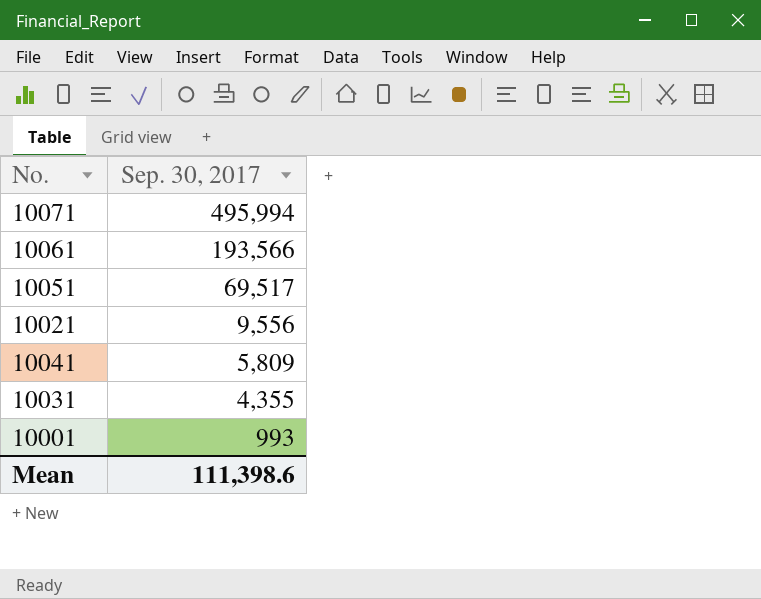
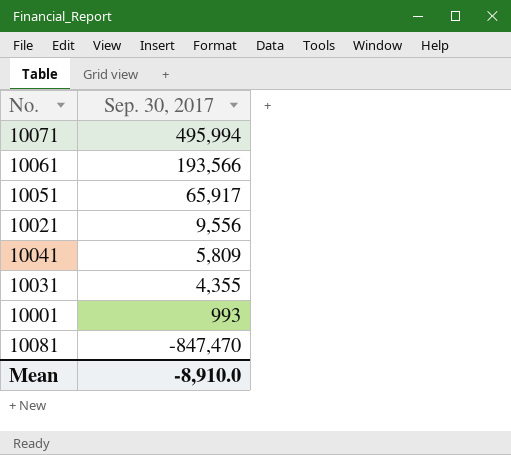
10051 | Sep. 30, 2017: 69,517 -> 65,917
row 10081: none -> -847,470
Mean | Sep. 30, 2017: 111,398.6 -> -8,910.0

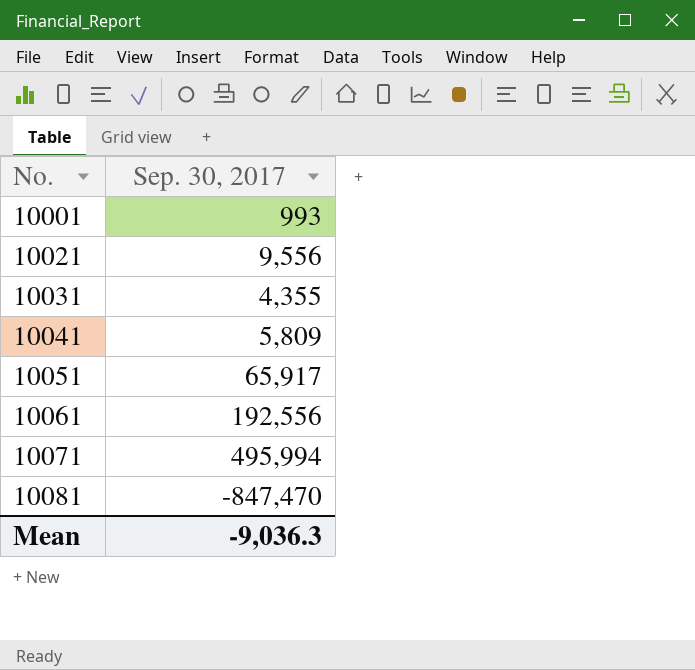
row order: Sep. 30, 2017 descending -> No. ascending
10061 | Sep. 30, 2017: 193,566 -> 192,556
Mean | Sep. 30, 2017: -8,910.0 -> -9,036.3

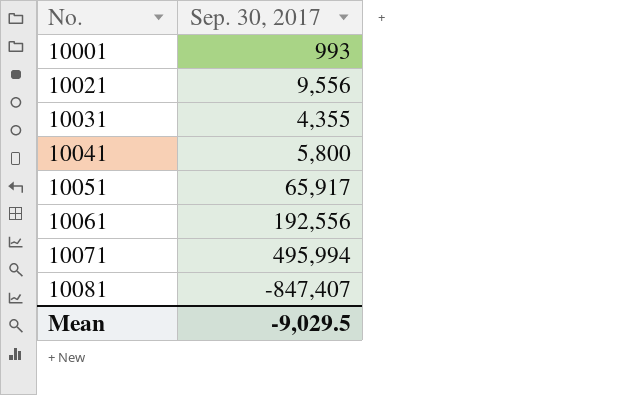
10041 | Sep. 30, 2017: 5,809 -> 5,800
10081 | Sep. 30, 2017: -847,470 -> -847,407
Mean | Sep. 30, 2017: -9,036.3 -> -9,029.5

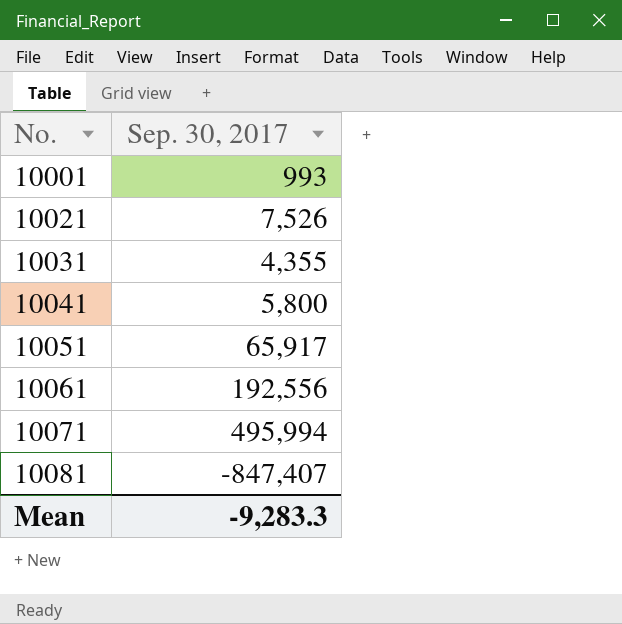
10021 | Sep. 30, 2017: 9,556 -> 7,526
Mean | Sep. 30, 2017: -9,029.5 -> -9,283.3

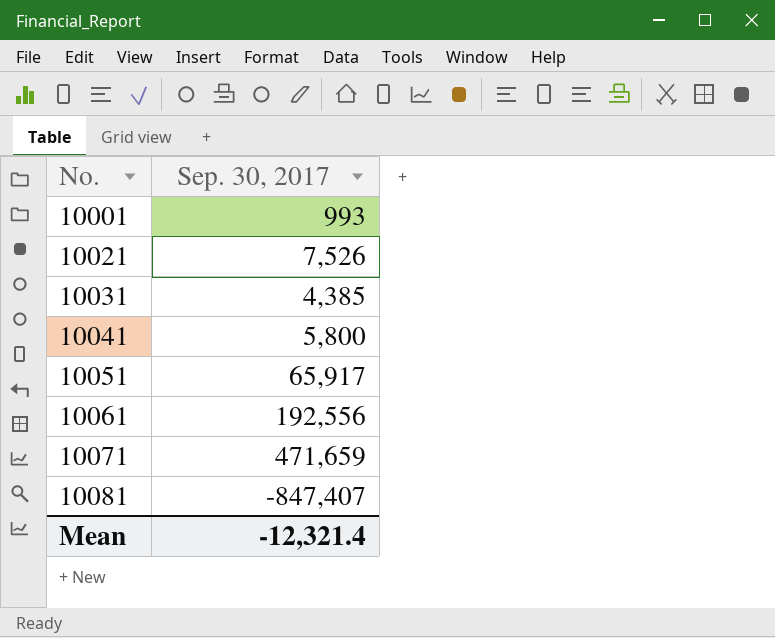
10031 | Sep. 30, 2017: 4,355 -> 4,385
10071 | Sep. 30, 2017: 495,994 -> 471,659
Mean | Sep. 30, 2017: -9,283.3 -> -12,321.4

